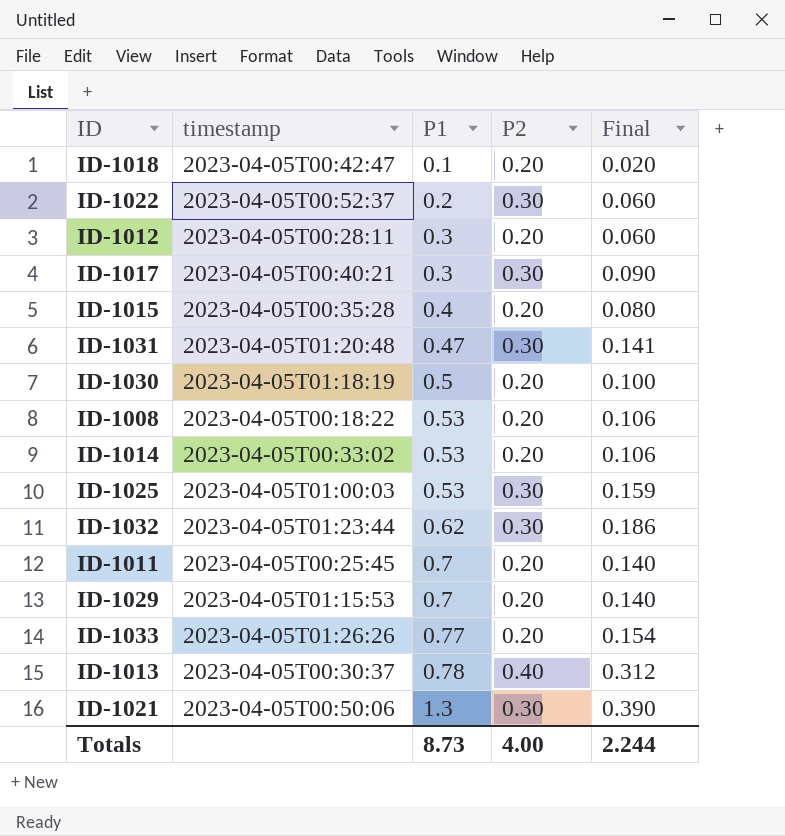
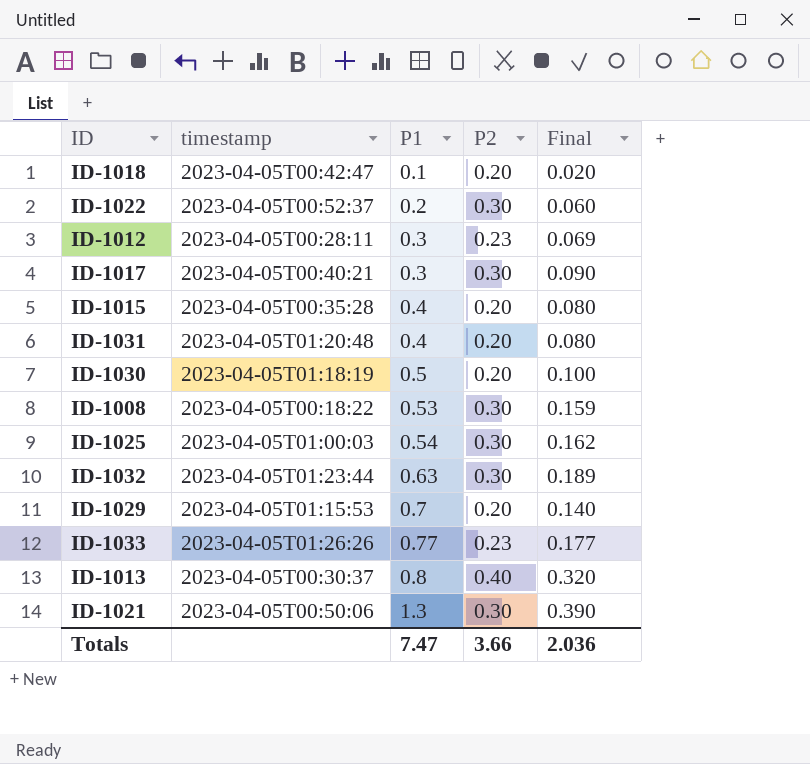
row ID-1014: 2023-04-05T00:33:02 | 0.53 | 0.20 | 0.106 -> none
row ID-1011: 2023-04-05T00:25:45 | 0.7 | 0.20 | 0.140 -> none
ID-1012 | P2: 0.20 -> 0.23
ID-1012 | Final: 0.060 -> 0.069
ID-1031 | P1: 0.47 -> 0.4
ID-1031 | P2: 0.30 -> 0.20
ID-1031 | Final: 0.141 -> 0.080
ID-1008 | P2: 0.20 -> 0.30
ID-1008 | Final: 0.106 -> 0.159
ID-1025 | P1: 0.53 -> 0.54
ID-1025 | Final: 0.159 -> 0.162
ID-1032 | P1: 0.62 -> 0.63
ID-1032 | Final: 0.186 -> 0.189
ID-1033 | P2: 0.20 -> 0.23
ID-1033 | Final: 0.154 -> 0.177
ID-1013 | P1: 0.78 -> 0.8
ID-1013 | Final: 0.312 -> 0.320
Totals | P1: 8.73 -> 7.47
Totals | P2: 4.00 -> 3.66
Totals | Final: 2.244 -> 2.036

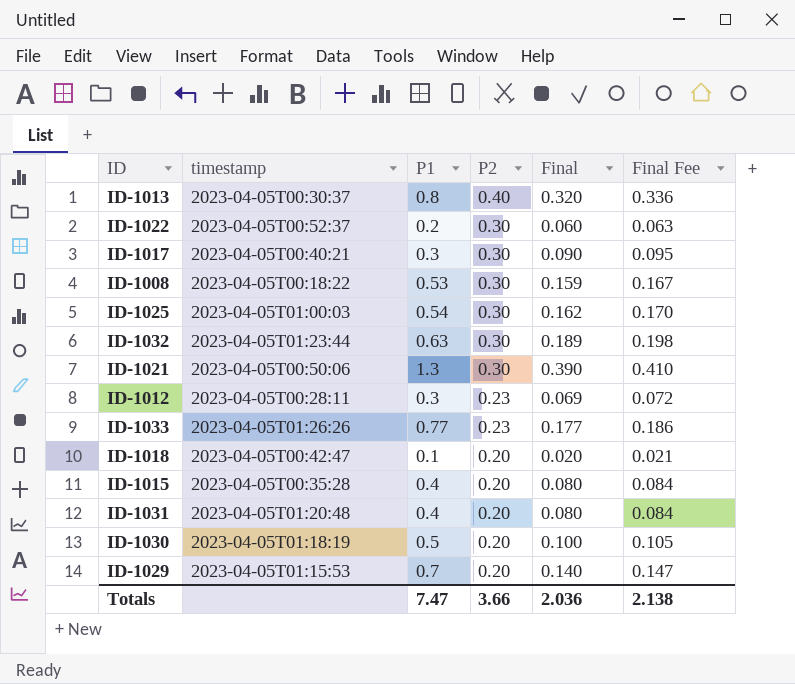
row order: P1 ascending -> P2 descending
column Final Fee | formula: none -> [Final] * 1.05

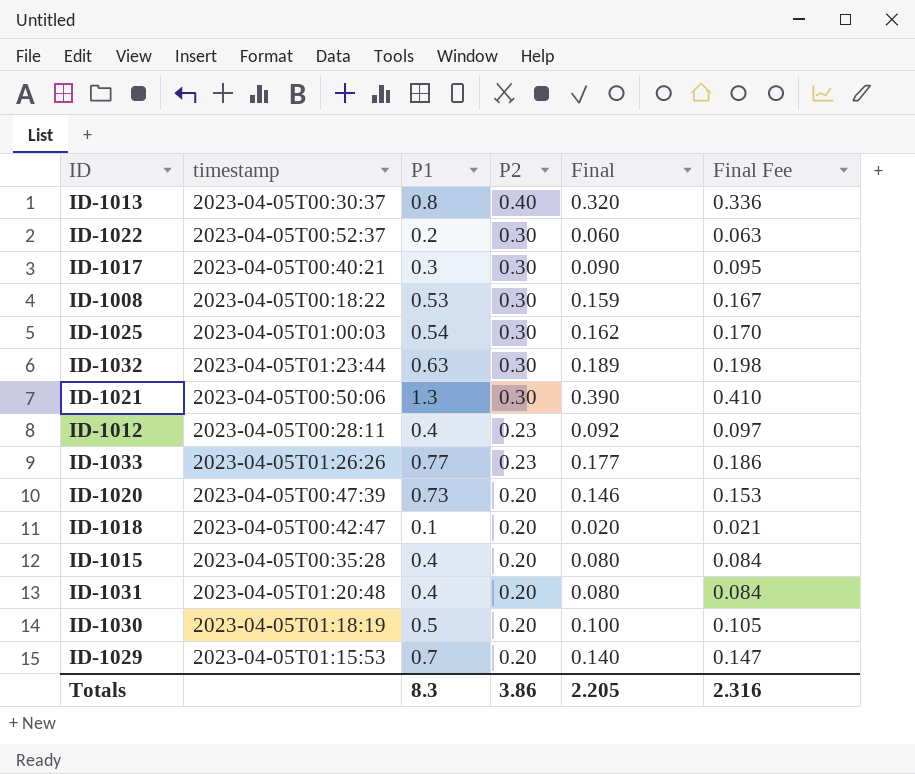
ID-1012 | P1: 0.3 -> 0.4
ID-1012 | Final: 0.069 -> 0.092
ID-1012 | Final Fee: 0.072 -> 0.097
row ID-1020: none -> 2023-04-05T00:47:39 | 0.73 | 0.20 | 0.146 | 0.153
Totals | P1: 7.47 -> 8.3
Totals | P2: 3.66 -> 3.86
Totals | Final: 2.036 -> 2.205
Totals | Final Fee: 2.138 -> 2.316

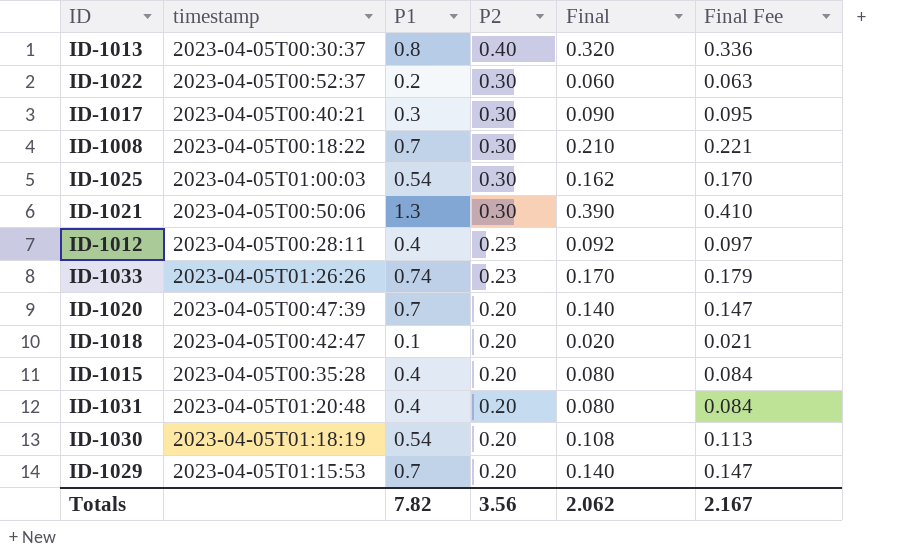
row ID-1032: 2023-04-05T01:23:44 | 0.63 | 0.30 | 0.189 | 0.198 -> none
ID-1008 | P1: 0.53 -> 0.7
ID-1008 | Final: 0.159 -> 0.210
ID-1008 | Final Fee: 0.167 -> 0.221
ID-1033 | P1: 0.77 -> 0.74
ID-1033 | Final: 0.177 -> 0.170
ID-1033 | Final Fee: 0.186 -> 0.179
ID-1020 | P1: 0.73 -> 0.7
ID-1020 | Final: 0.146 -> 0.140
ID-1020 | Final Fee: 0.153 -> 0.147
ID-1030 | P1: 0.5 -> 0.54
ID-1030 | Final: 0.100 -> 0.108
ID-1030 | Final Fee: 0.105 -> 0.113
Totals | P1: 8.3 -> 7.82
Totals | P2: 3.86 -> 3.56
Totals | Final: 2.205 -> 2.062
Totals | Final Fee: 2.316 -> 2.167

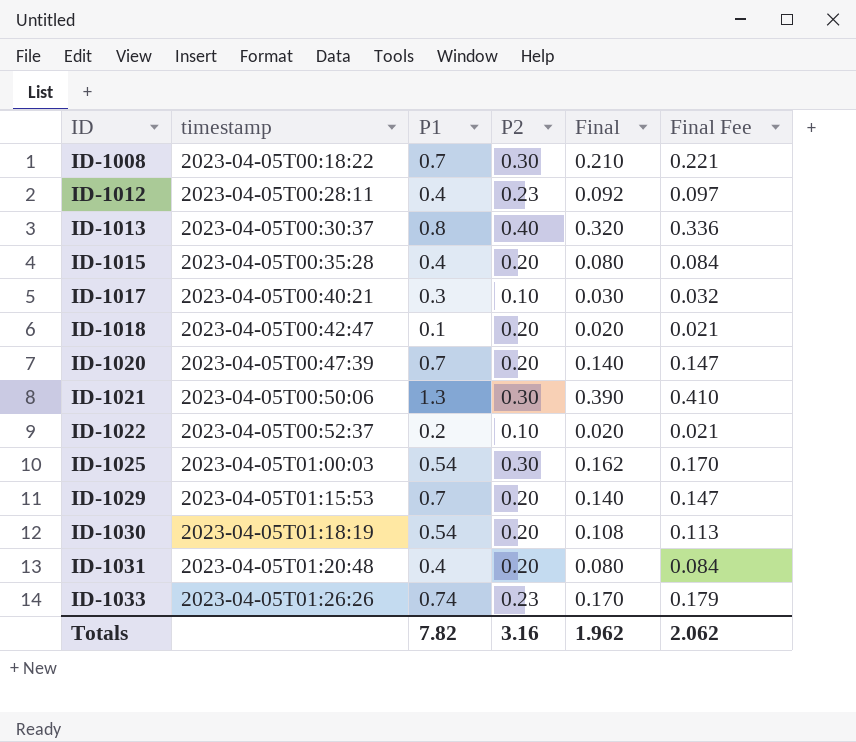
row order: P2 descending -> ID ascending
ID-1017 | P2: 0.30 -> 0.10
ID-1017 | Final: 0.090 -> 0.030
ID-1017 | Final Fee: 0.095 -> 0.032
ID-1022 | P2: 0.30 -> 0.10
ID-1022 | Final: 0.060 -> 0.020
ID-1022 | Final Fee: 0.063 -> 0.021
Totals | P2: 3.56 -> 3.16
Totals | Final: 2.062 -> 1.962
Totals | Final Fee: 2.167 -> 2.062

